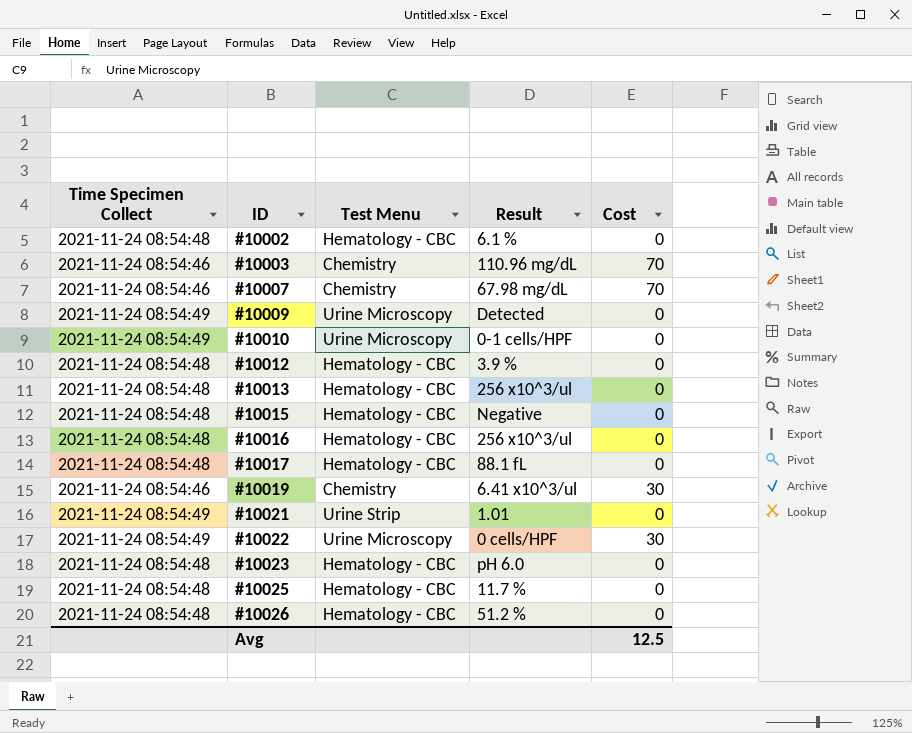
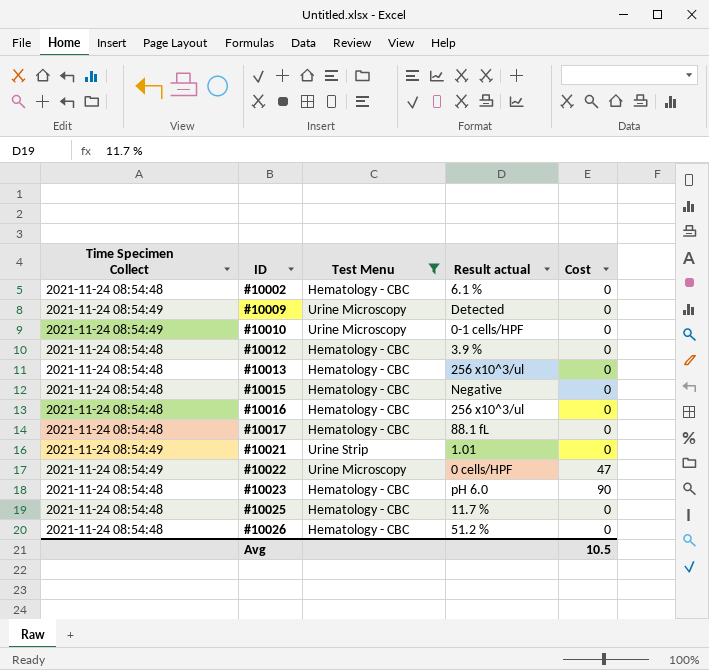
filter: none -> Test Menu != Chemistry
column name: Result -> Result actual
#10022 | Cost: 30 -> 47
#10023 | Cost: 0 -> 90
Avg | Cost: 12.5 -> 10.5

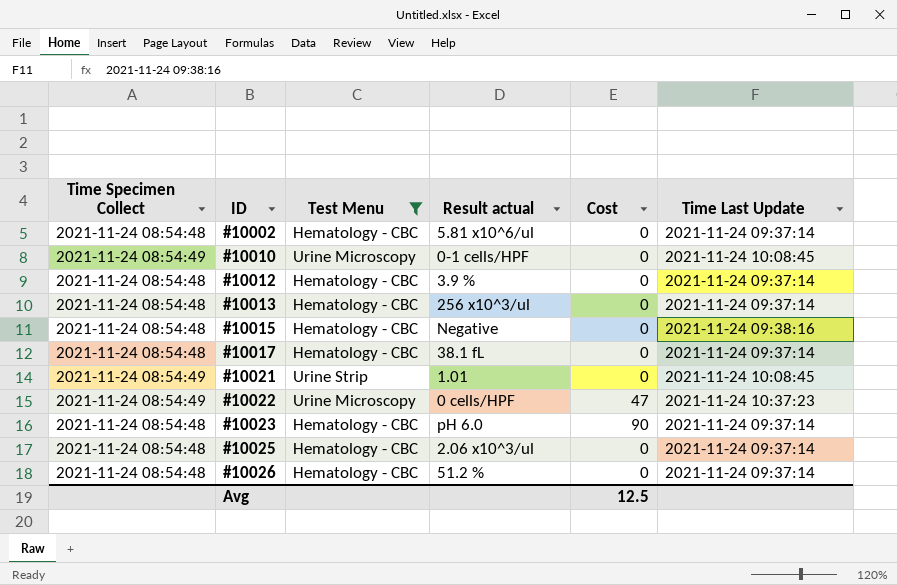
column Time Last Update | position: none -> 6
row #10009: 2021-11-24 08:54:49 | Urine Microscopy | Detected | 0 -> none
row #10016: 2021-11-24 08:54:48 | Hematology - CBC | 256 x10^3/ul | 0 -> none
#10002 | Result actual: 6.1 % -> 5.81 x10^6/ul
#10017 | Result actual: 88.1 fL -> 38.1 fL
#10025 | Result actual: 11.7 % -> 2.06 x10^3/ul
Avg | Cost: 10.5 -> 12.5

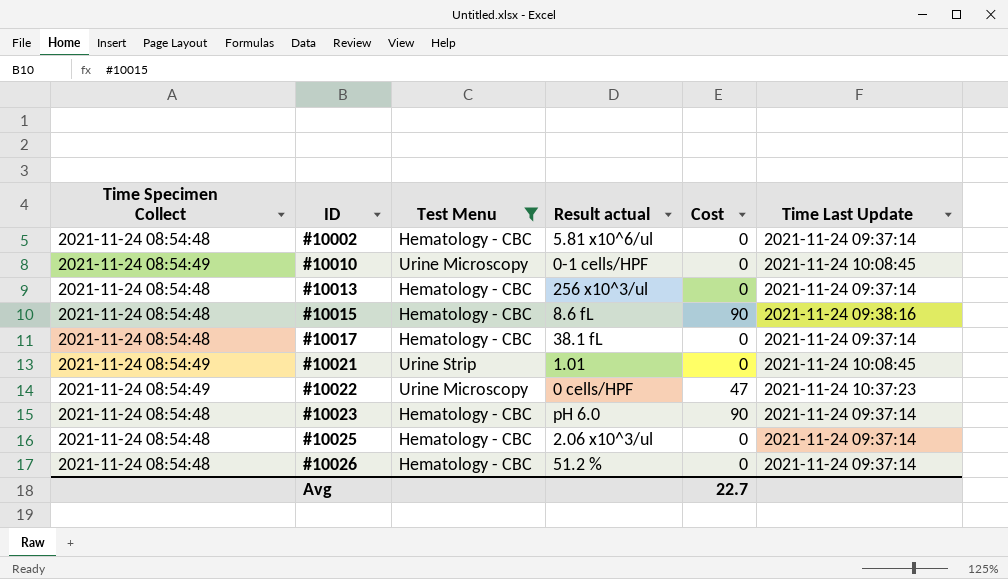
row #10012: 2021-11-24 08:54:48 | Hematology - CBC | 3.9 % | 0 | 2021-11-24 09:37:14 -> none
#10015 | Result actual: Negative -> 8.6 fL
#10015 | Cost: 0 -> 90
Avg | Cost: 12.5 -> 22.7

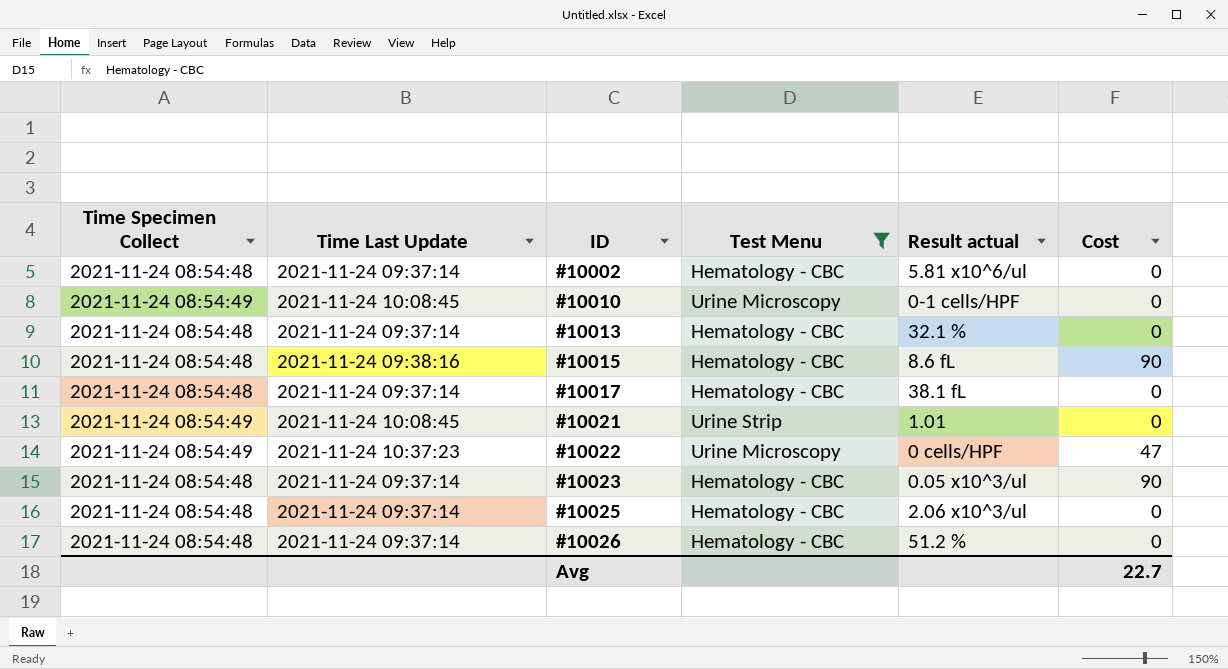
column Time Last Update | position: 6 -> 2
#10013 | Result actual: 256 x10^3/ul -> 32.1 %
#10023 | Result actual: pH 6.0 -> 0.05 x10^3/ul

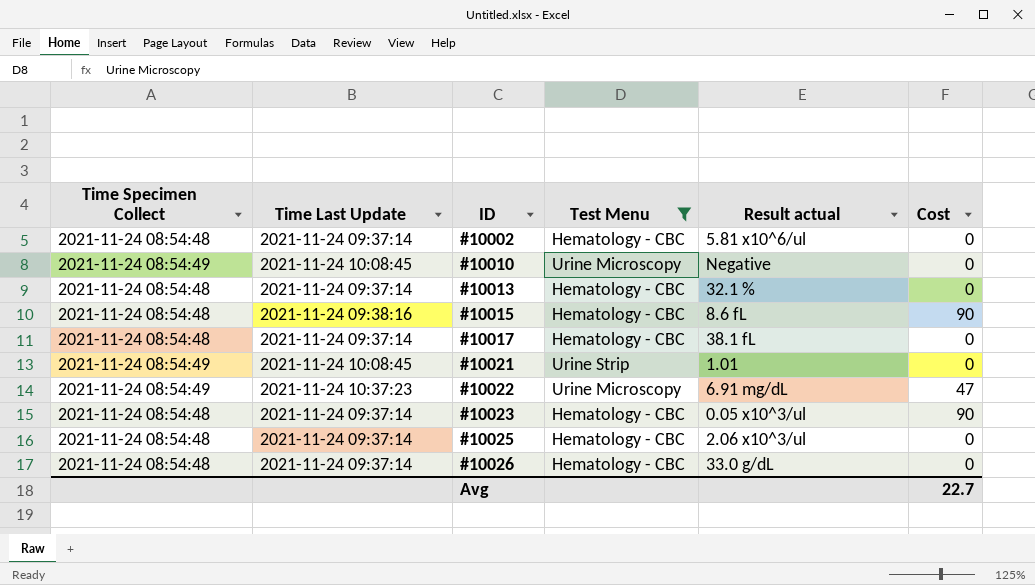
#10010 | Result actual: 0-1 cells/HPF -> Negative
#10022 | Result actual: 0 cells/HPF -> 6.91 mg/dL
#10026 | Result actual: 51.2 % -> 33.0 g/dL

